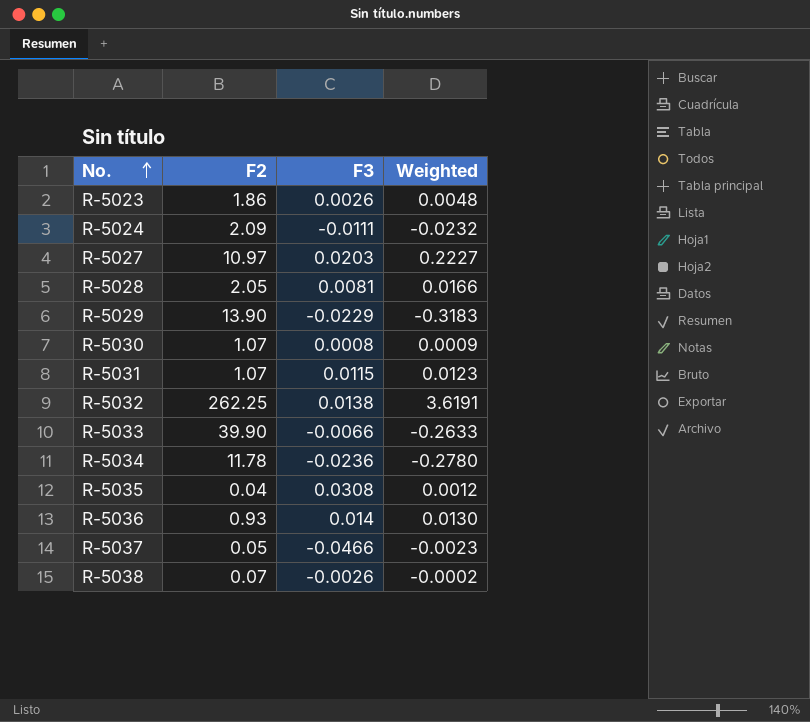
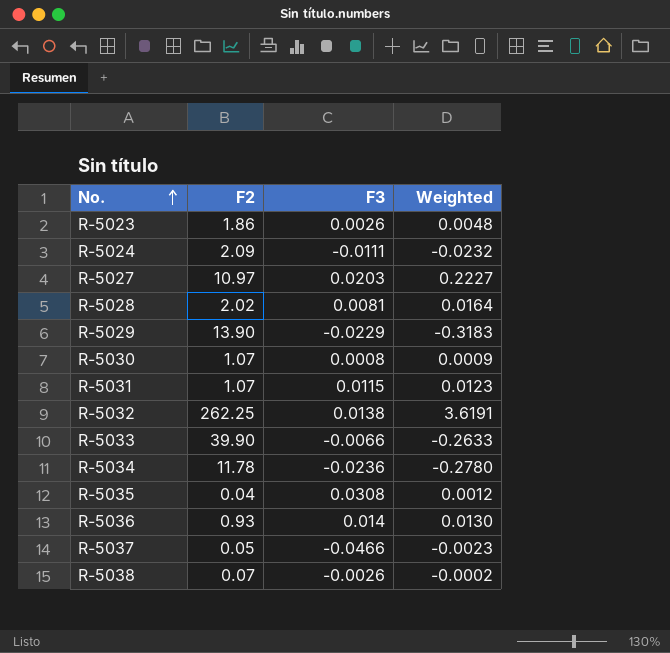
R-5028 | F2: 2.05 -> 2.02
R-5028 | Weighted: 0.0166 -> 0.0164

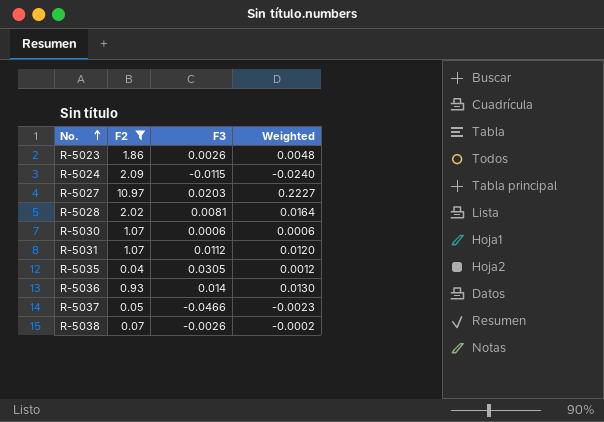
filter: none -> F2 <= 10.97
R-5024 | F3: -0.0111 -> -0.0115
R-5024 | Weighted: -0.0232 -> -0.0240
R-5030 | F3: 0.0008 -> 0.0006
R-5030 | Weighted: 0.0009 -> 0.0006
R-5031 | F3: 0.0115 -> 0.0112
R-5031 | Weighted: 0.0123 -> 0.0120
R-5035 | F3: 0.0308 -> 0.0305

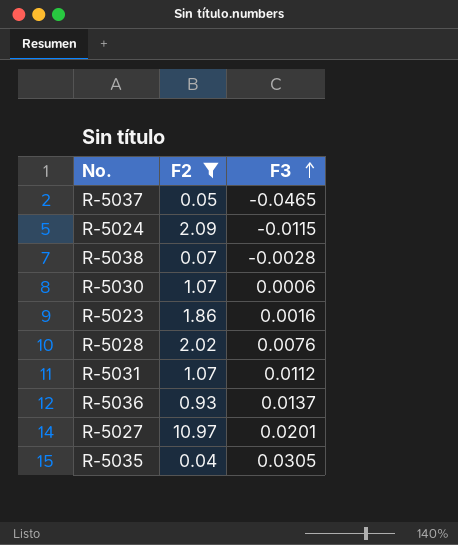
row order: No. ascending -> F3 ascending
column Weighted | formula: [F2] * [F3] -> none
R-5037 | F3: -0.0466 -> -0.0465
R-5038 | F3: -0.0026 -> -0.0028
R-5023 | F3: 0.0026 -> 0.0016
R-5028 | F3: 0.0081 -> 0.0076
R-5036 | F3: 0.014 -> 0.0137
R-5027 | F3: 0.0203 -> 0.0201

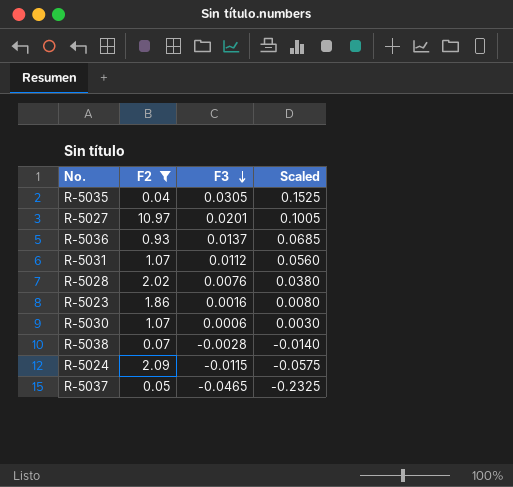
row order: F3 ascending -> F3 descending
column Scaled | formula: none -> [F3] * 5

